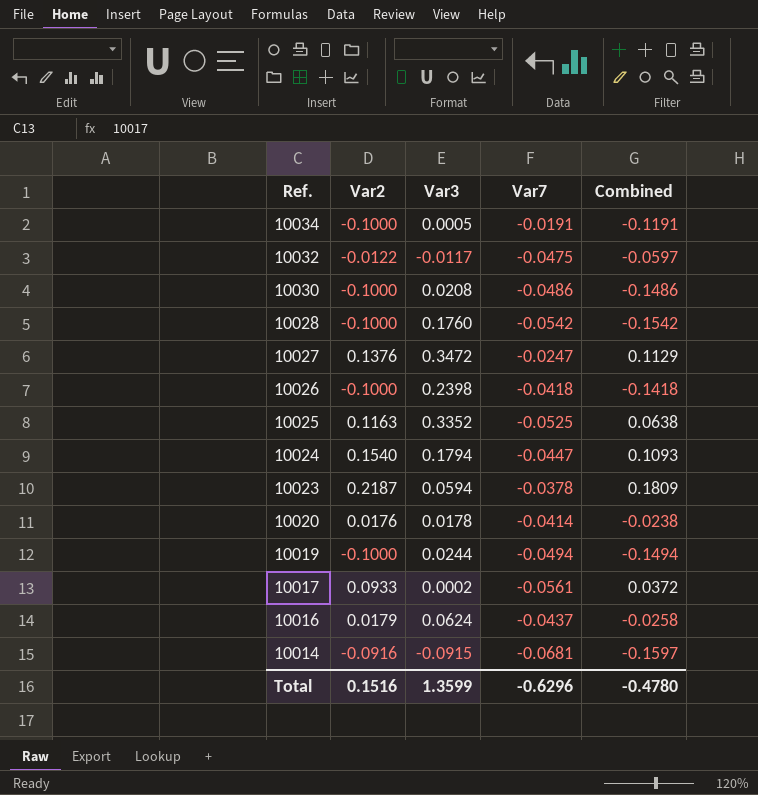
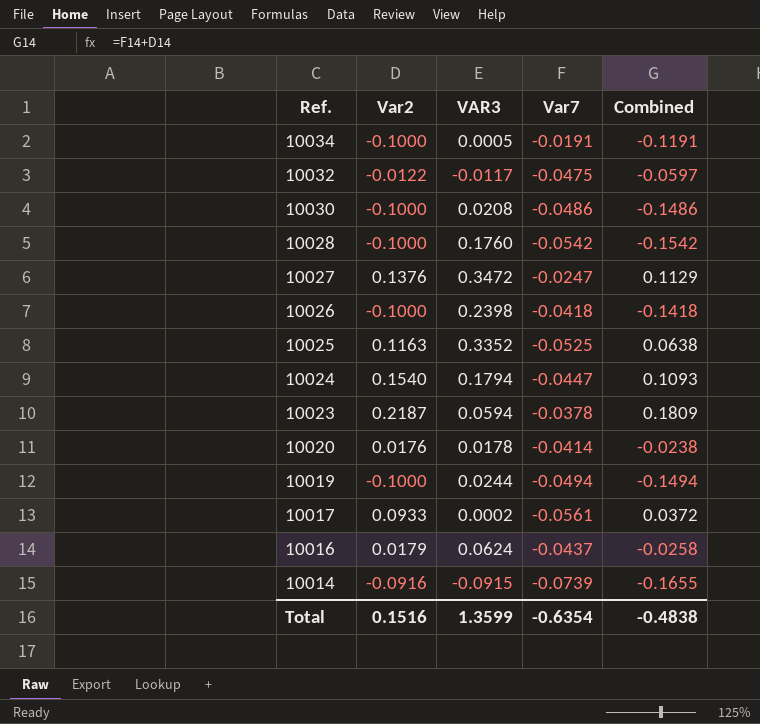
column name: Var3 -> VAR3
10014 | Var7: -0.0681 -> -0.0739
10014 | Combined: -0.1597 -> -0.1655
Total | Var7: -0.6296 -> -0.6354
Total | Combined: -0.4780 -> -0.4838

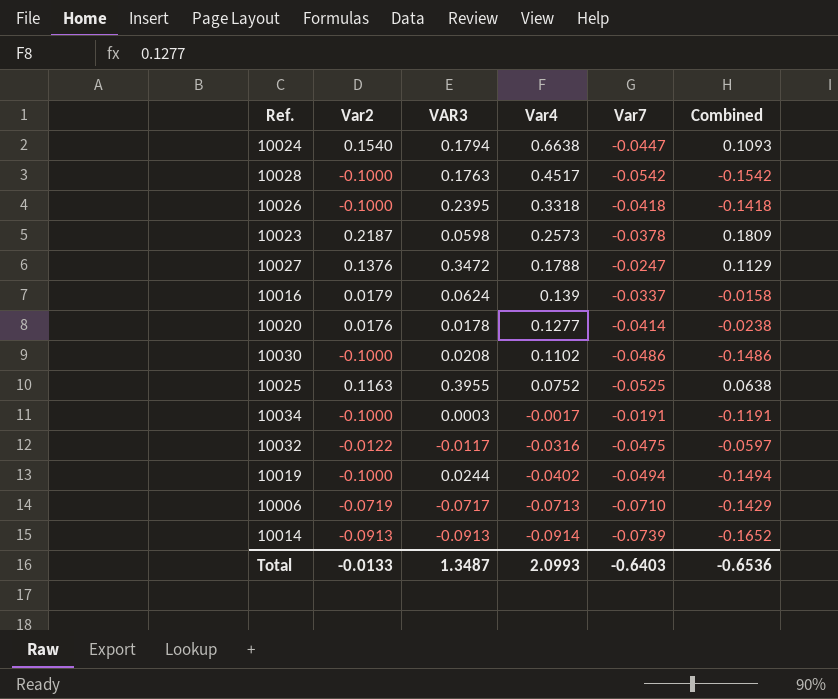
row order: Ref. descending -> Var4 descending
column Var4 | position: none -> 4
row 10017: 0.0933 | 0.0002 | -0.0561 | 0.0372 -> none
10028 | VAR3: 0.1760 -> 0.1763
10026 | VAR3: 0.2398 -> 0.2395
10023 | VAR3: 0.0594 -> 0.0598
10016 | Var7: -0.0437 -> -0.0337
10016 | Combined: -0.0258 -> -0.0158
10025 | VAR3: 0.3352 -> 0.3955
10034 | VAR3: 0.0005 -> 0.0003
row 10006: none -> -0.0719 | -0.0717 | -0.0713 | -0.0710 | -0.1429
10014 | Var2: -0.0916 -> -0.0913
10014 | VAR3: -0.0915 -> -0.0913
10014 | Combined: -0.1655 -> -0.1652
Total | Var2: 0.1516 -> -0.0133
Total | VAR3: 1.3599 -> 1.3487
Total | Var7: -0.6354 -> -0.6403
Total | Combined: -0.4838 -> -0.6536

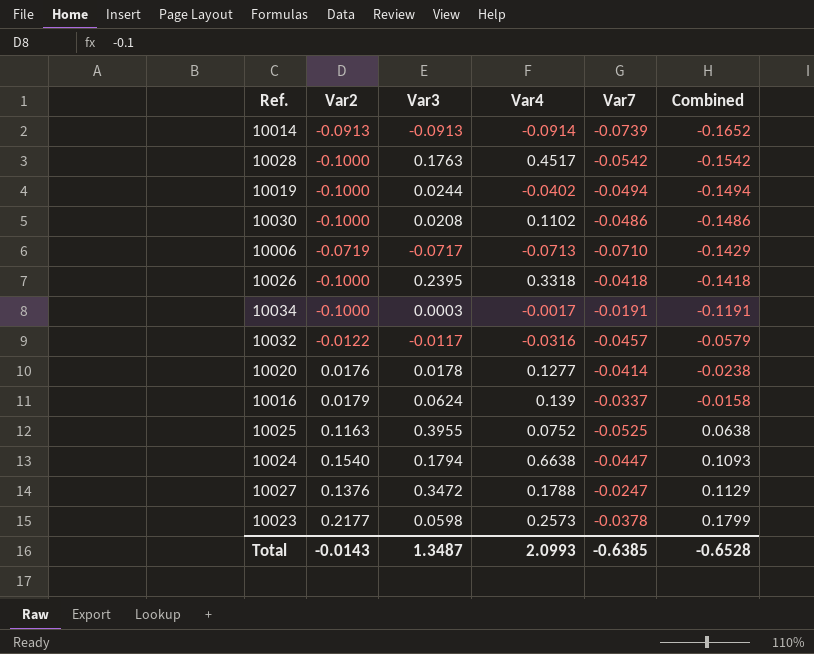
row order: Var4 descending -> Combined ascending
column name: VAR3 -> Var3
10032 | Var7: -0.0475 -> -0.0457
10032 | Combined: -0.0597 -> -0.0579
10023 | Var2: 0.2187 -> 0.2177
10023 | Combined: 0.1809 -> 0.1799
Total | Var2: -0.0133 -> -0.0143
Total | Var7: -0.6403 -> -0.6385
Total | Combined: -0.6536 -> -0.6528

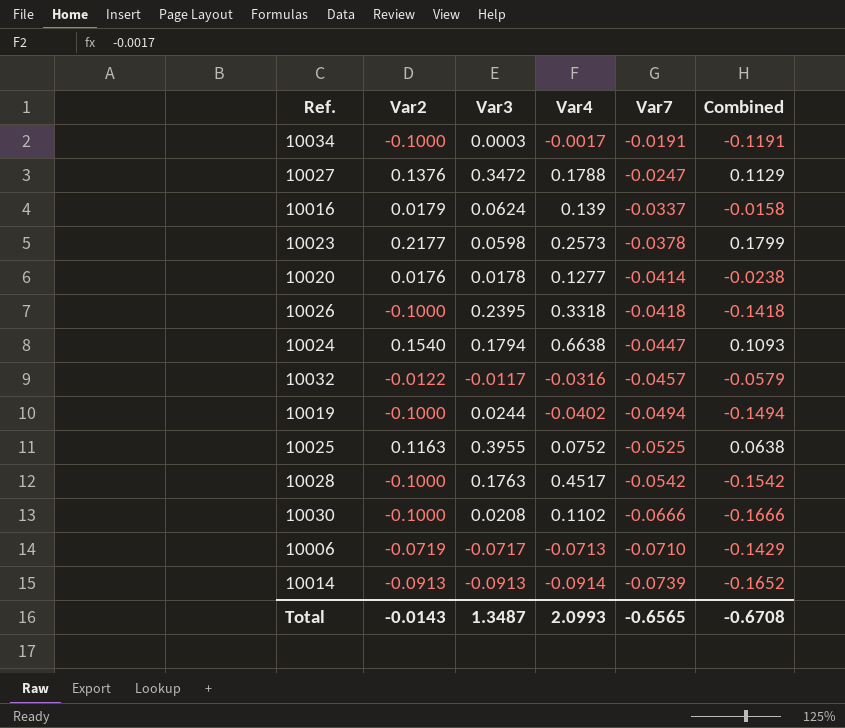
row order: Combined ascending -> Var7 descending
10030 | Var7: -0.0486 -> -0.0666
10030 | Combined: -0.1486 -> -0.1666
Total | Var7: -0.6385 -> -0.6565
Total | Combined: -0.6528 -> -0.6708

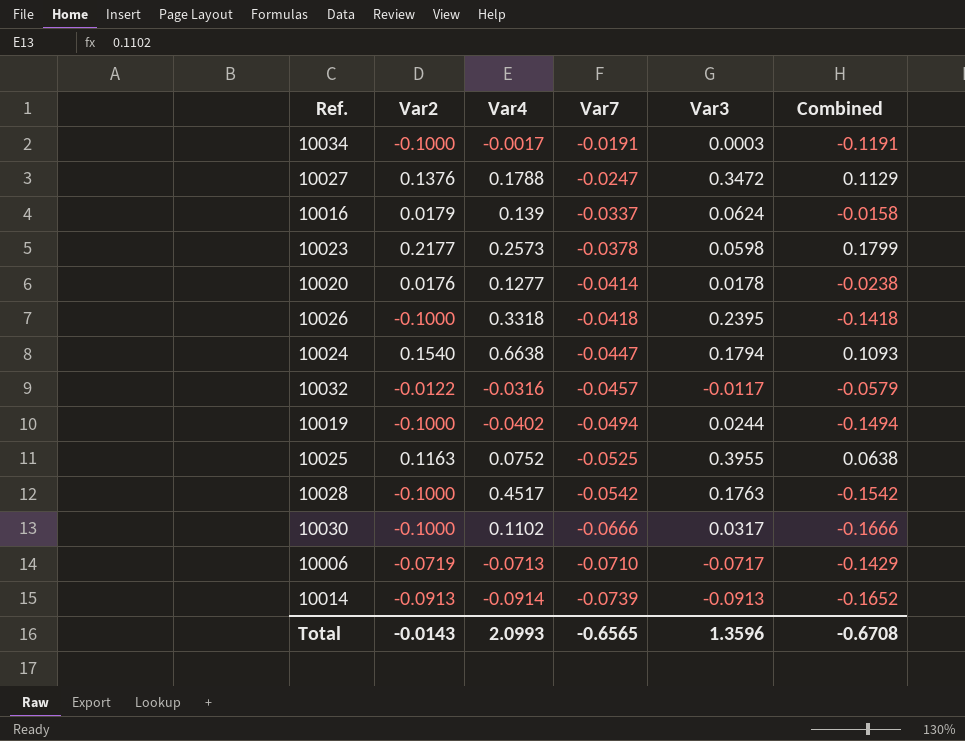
column Var3 | position: 3 -> 5
10030 | Var3: 0.0208 -> 0.0317
Total | Var3: 1.3487 -> 1.3596

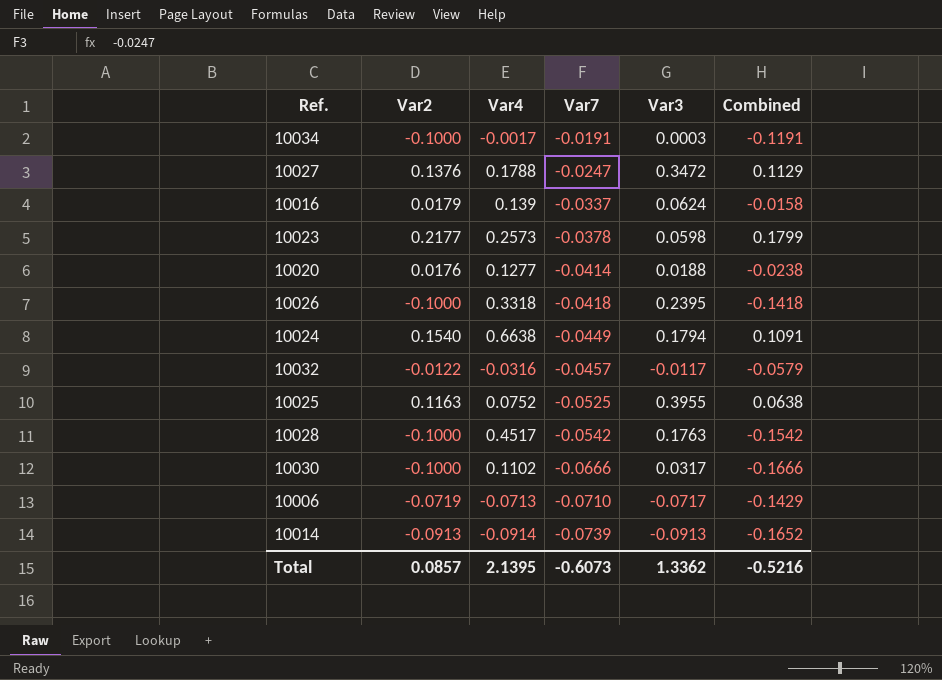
row 10019: -0.1000 | -0.0402 | -0.0494 | 0.0244 | -0.1494 -> none
10020 | Var3: 0.0178 -> 0.0188
10024 | Var7: -0.0447 -> -0.0449
10024 | Combined: 0.1093 -> 0.1091
Total | Var2: -0.0143 -> 0.0857
Total | Var4: 2.0993 -> 2.1395
Total | Var7: -0.6565 -> -0.6073
Total | Var3: 1.3596 -> 1.3362
Total | Combined: -0.6708 -> -0.5216

